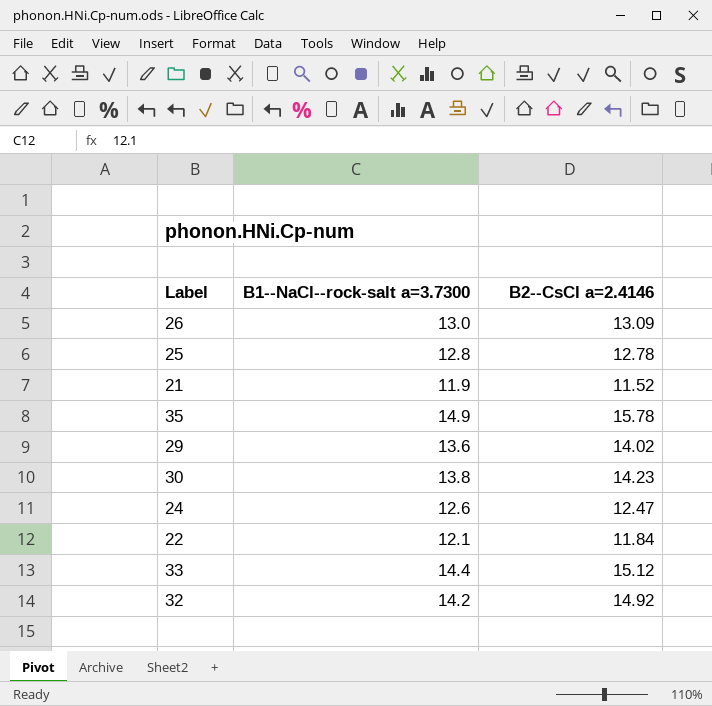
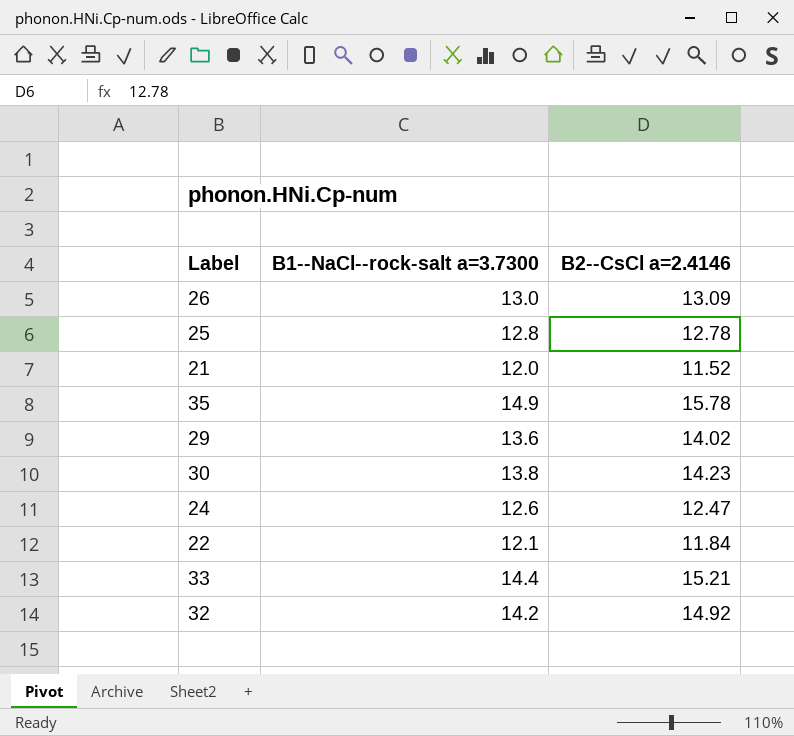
21 | B1--NaCl--rock-salt a=3.7300: 11.9 -> 12.0
33 | B2--CsCl a=2.4146: 15.12 -> 15.21

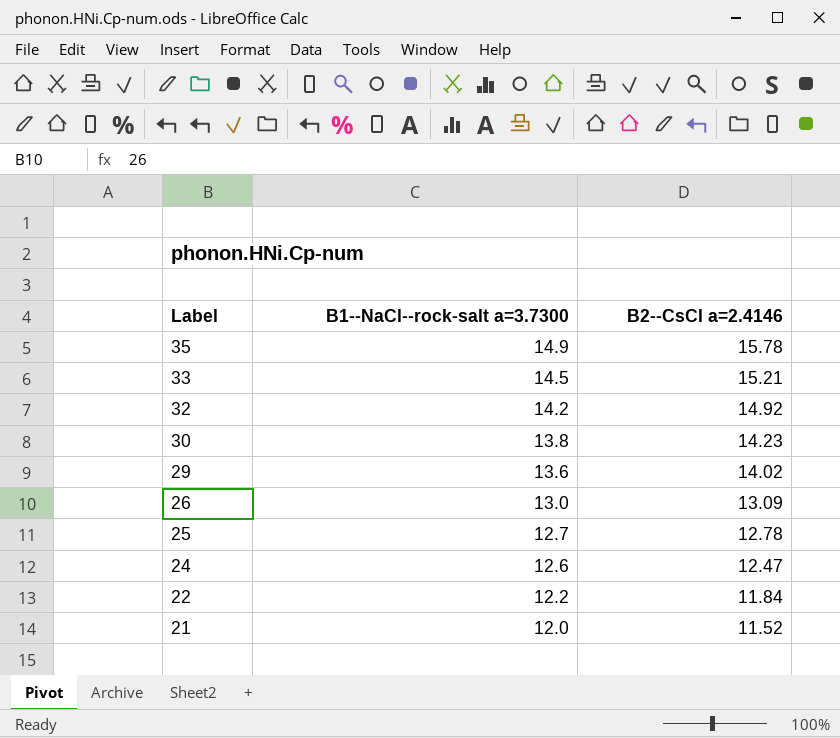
row order: none -> Label descending
33 | B1--NaCl--rock-salt a=3.7300: 14.4 -> 14.5
25 | B1--NaCl--rock-salt a=3.7300: 12.8 -> 12.7
22 | B1--NaCl--rock-salt a=3.7300: 12.1 -> 12.2

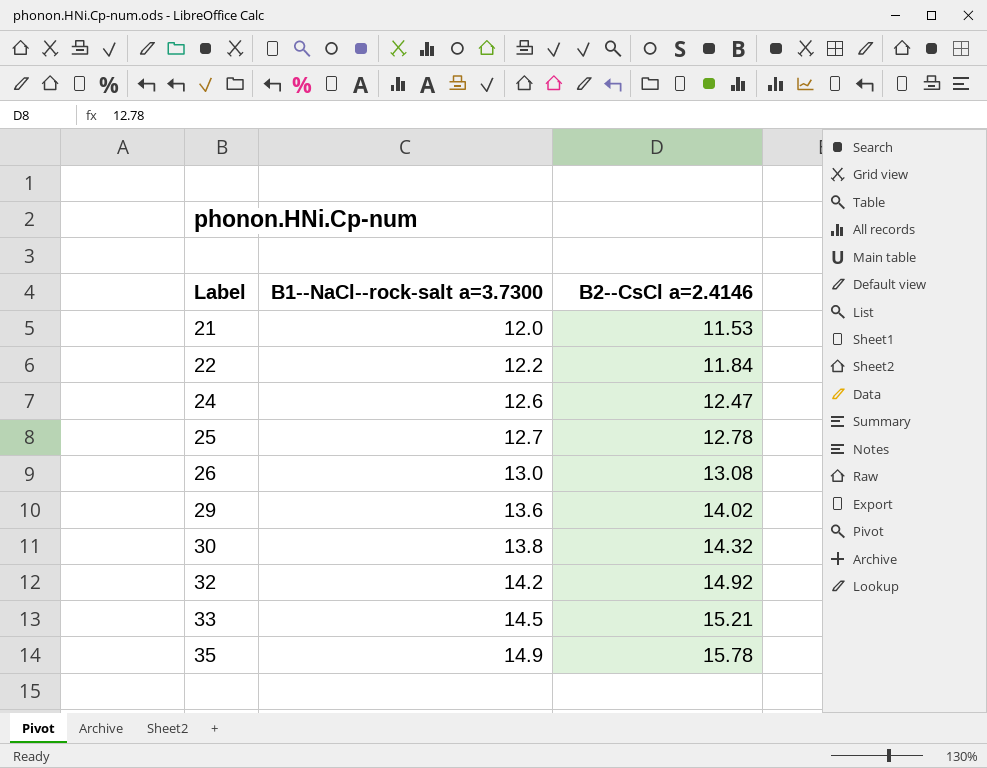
row order: Label descending -> Label ascending
21 | B2--CsCl a=2.4146: 11.52 -> 11.53
26 | B2--CsCl a=2.4146: 13.09 -> 13.08
30 | B2--CsCl a=2.4146: 14.23 -> 14.32

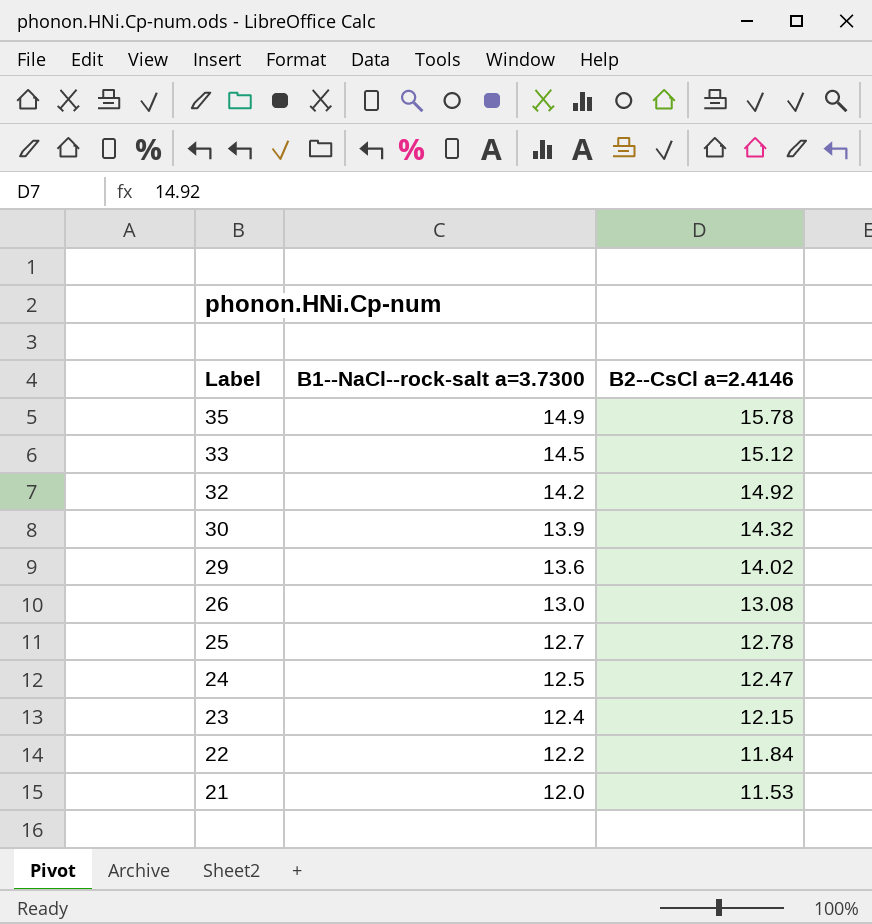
row order: Label ascending -> Label descending
33 | B2--CsCl a=2.4146: 15.21 -> 15.12
30 | B1--NaCl--rock-salt a=3.7300: 13.8 -> 13.9
24 | B1--NaCl--rock-salt a=3.7300: 12.6 -> 12.5
row 23: none -> 12.4 | 12.15

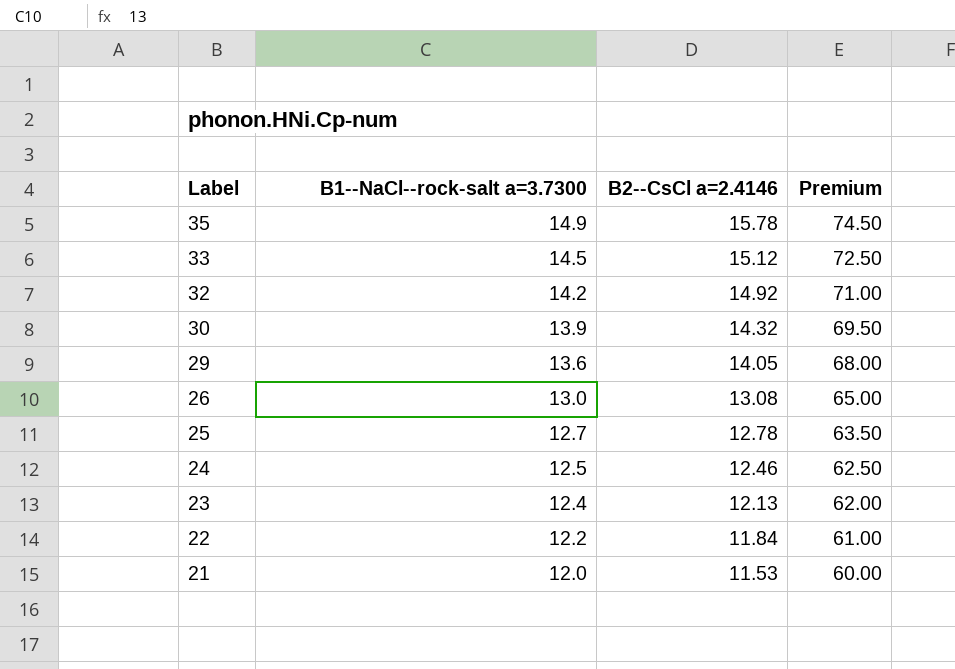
column Premium | formula: none -> [B1--NaCl--rock-salt a=3.7300] * 5
29 | B2--CsCl a=2.4146: 14.02 -> 14.05
24 | B2--CsCl a=2.4146: 12.47 -> 12.46
23 | B2--CsCl a=2.4146: 12.15 -> 12.13

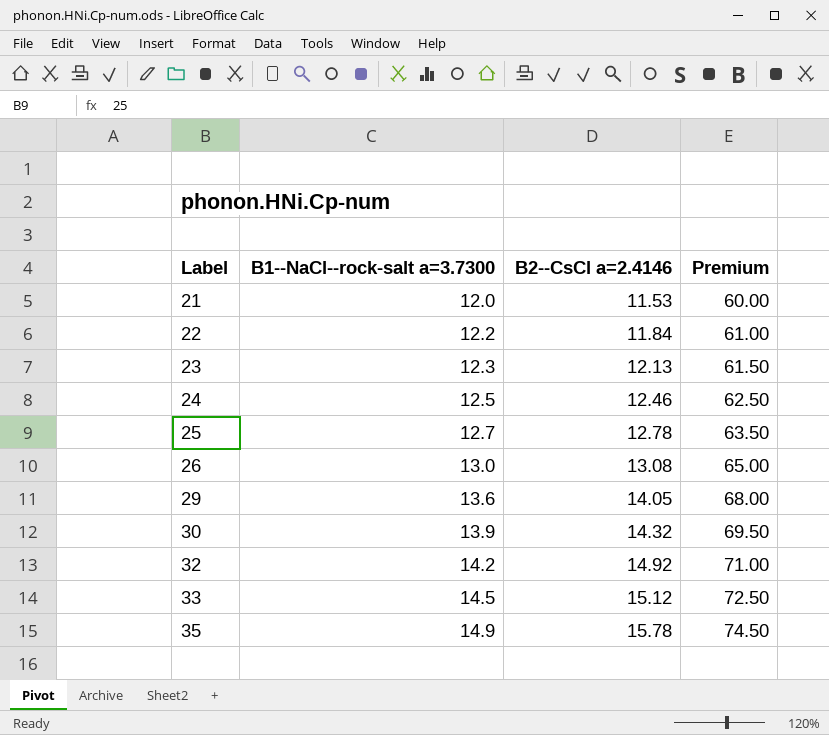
row order: Label descending -> Label ascending
23 | B1--NaCl--rock-salt a=3.7300: 12.4 -> 12.3
23 | Premium: 62.00 -> 61.50

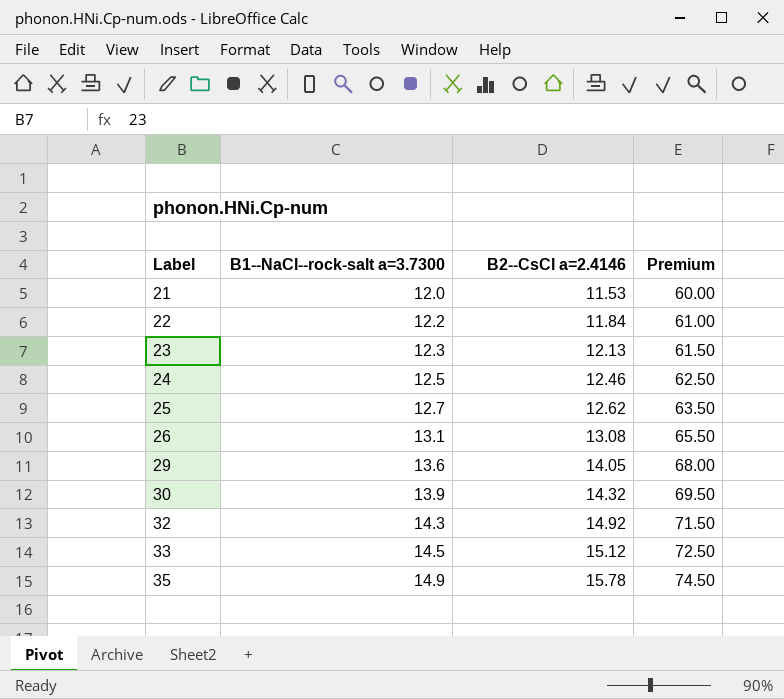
25 | B2--CsCl a=2.4146: 12.78 -> 12.62
26 | B1--NaCl--rock-salt a=3.7300: 13.0 -> 13.1
26 | Premium: 65.00 -> 65.50
32 | B1--NaCl--rock-salt a=3.7300: 14.2 -> 14.3
32 | Premium: 71.00 -> 71.50

